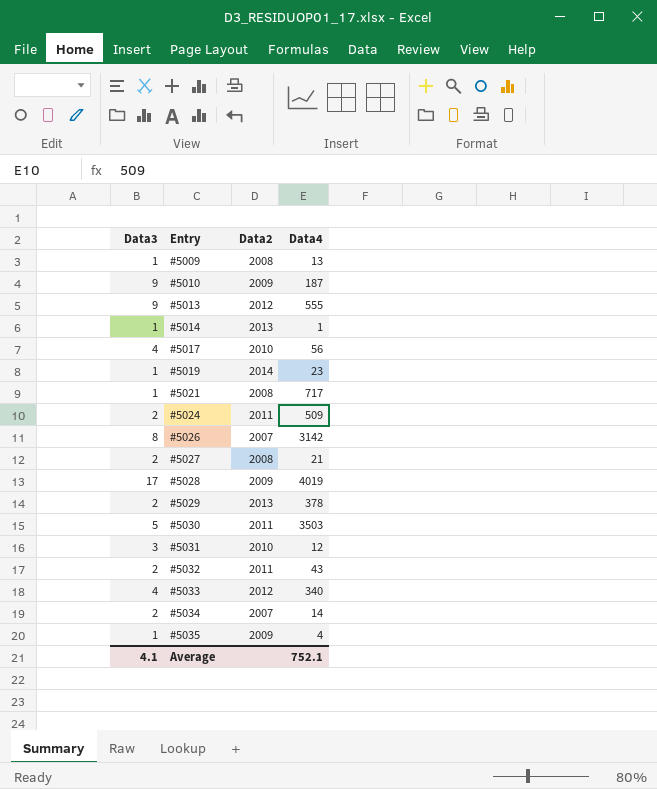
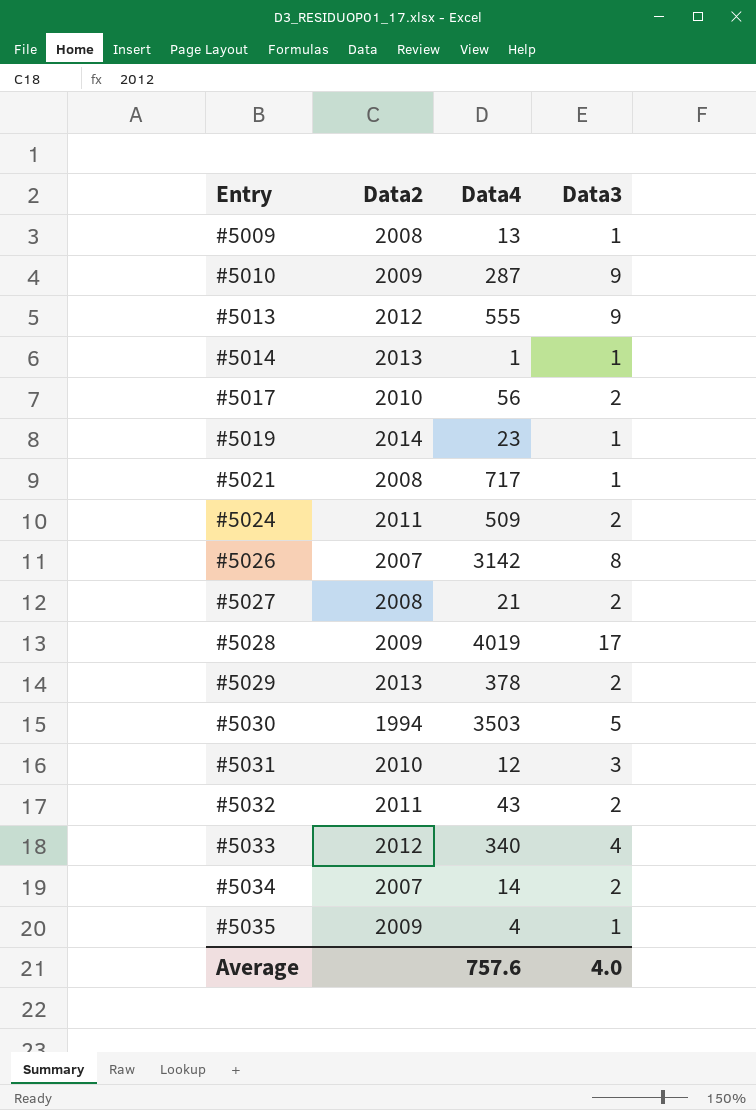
column Data3 | position: 1 -> 4
#5010 | Data4: 187 -> 287
#5017 | Data3: 4 -> 2
#5030 | Data2: 2011 -> 1994
Average | Data4: 752.1 -> 757.6
Average | Data3: 4.1 -> 4.0

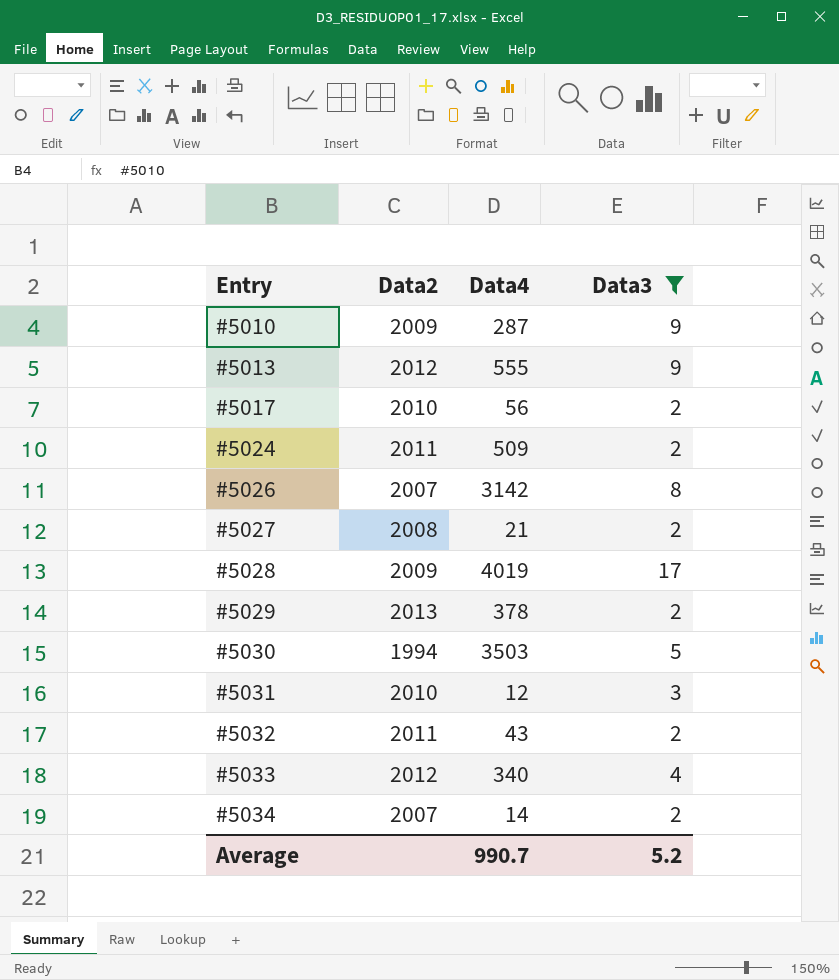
filter: none -> Data3 != 1
Average | Data4: 757.6 -> 990.7
Average | Data3: 4.0 -> 5.2

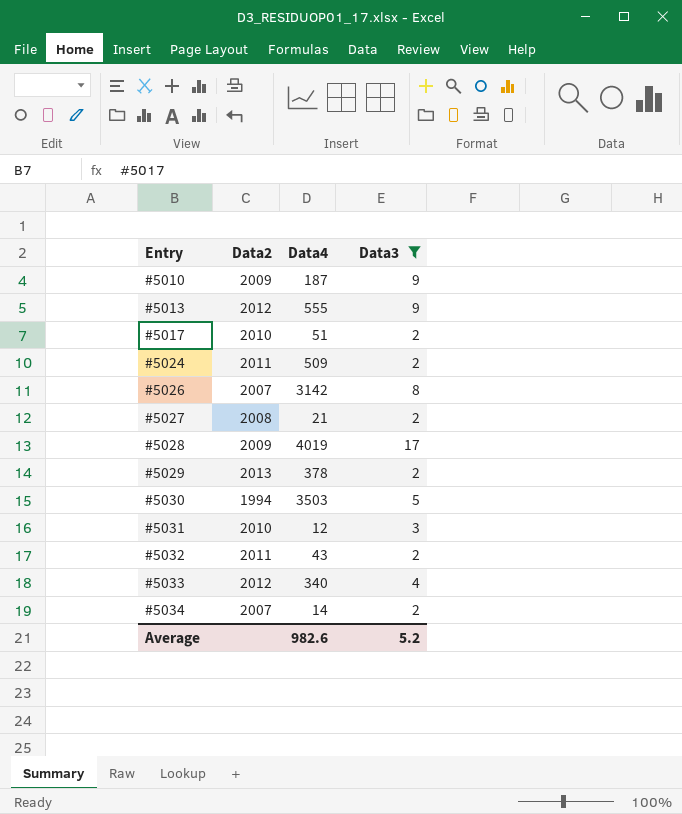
#5010 | Data4: 287 -> 187
#5017 | Data4: 56 -> 51
Average | Data4: 990.7 -> 982.6

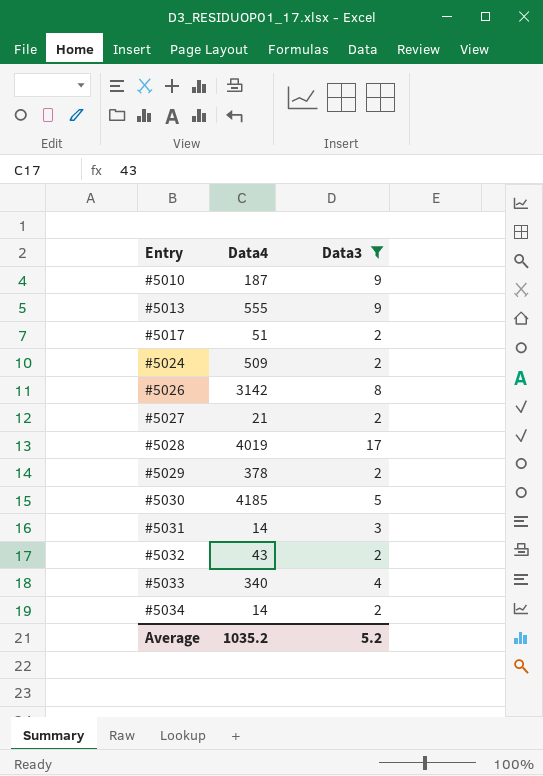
column Data2 | position: 2 -> none
#5030 | Data4: 3503 -> 4185
#5031 | Data4: 12 -> 14
Average | Data4: 982.6 -> 1035.2

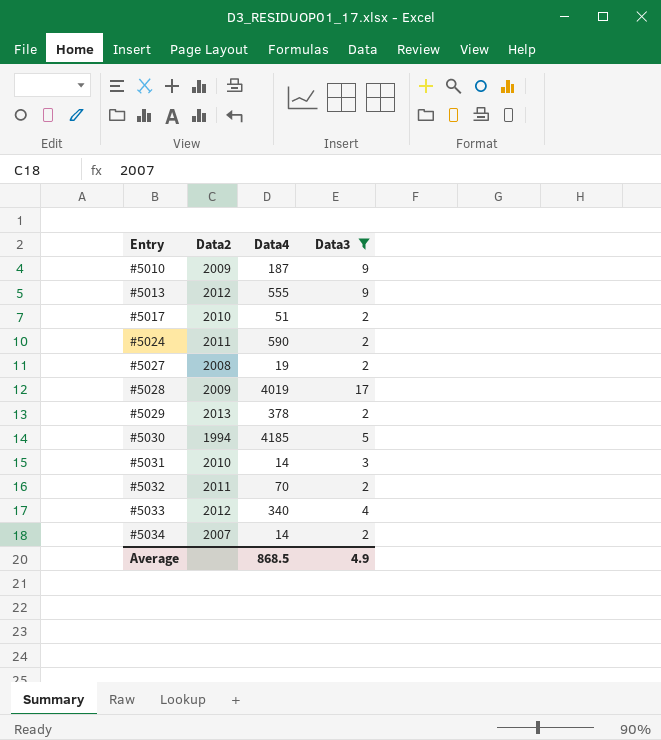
column Data2 | position: none -> 2
row #5026: 3142 | 8 -> none
#5024 | Data4: 509 -> 590
#5027 | Data4: 21 -> 19
#5032 | Data4: 43 -> 70
Average | Data4: 1035.2 -> 868.5
Average | Data3: 5.2 -> 4.9

